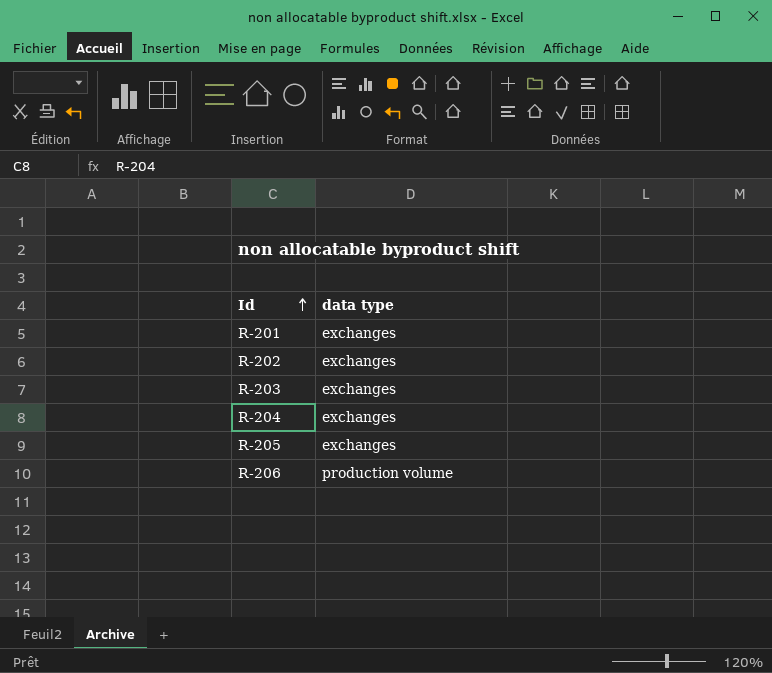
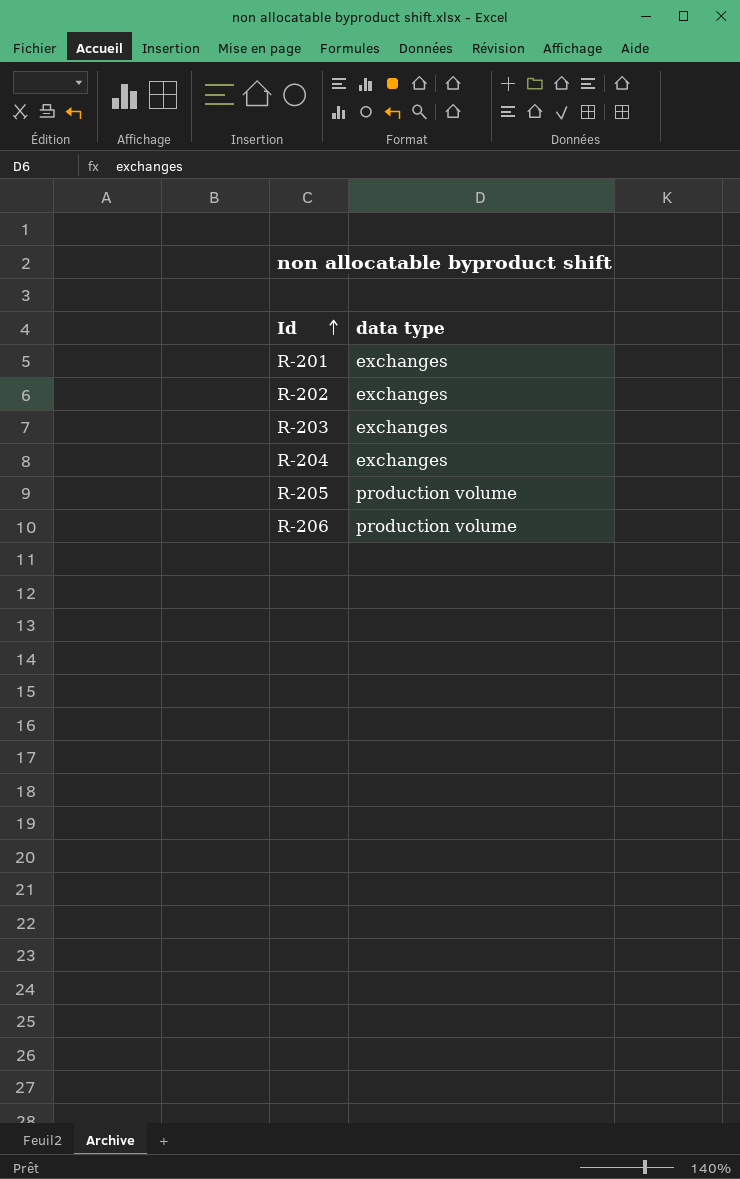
R-205 | data type: exchanges -> production volume

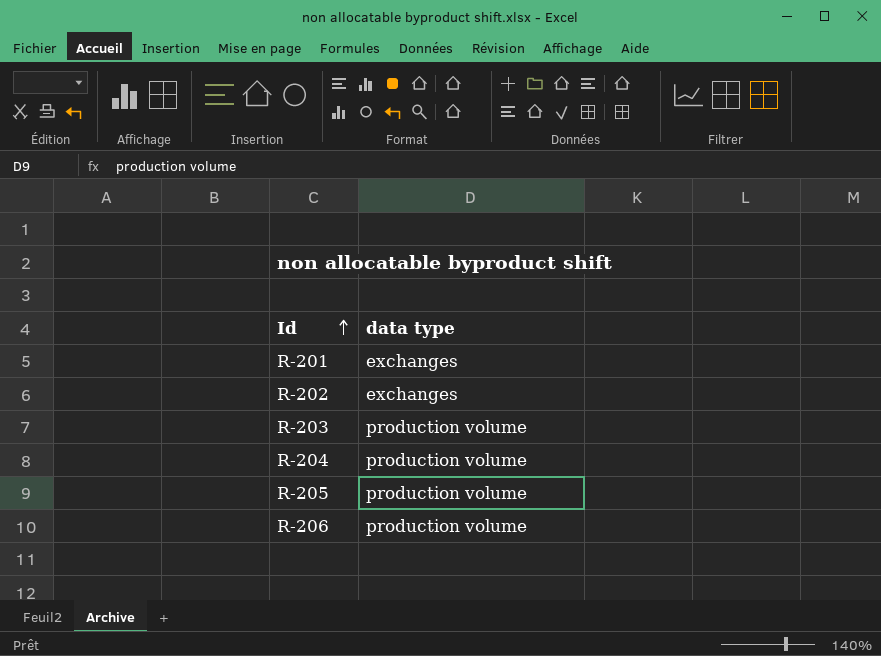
R-203 | data type: exchanges -> production volume
R-204 | data type: exchanges -> production volume

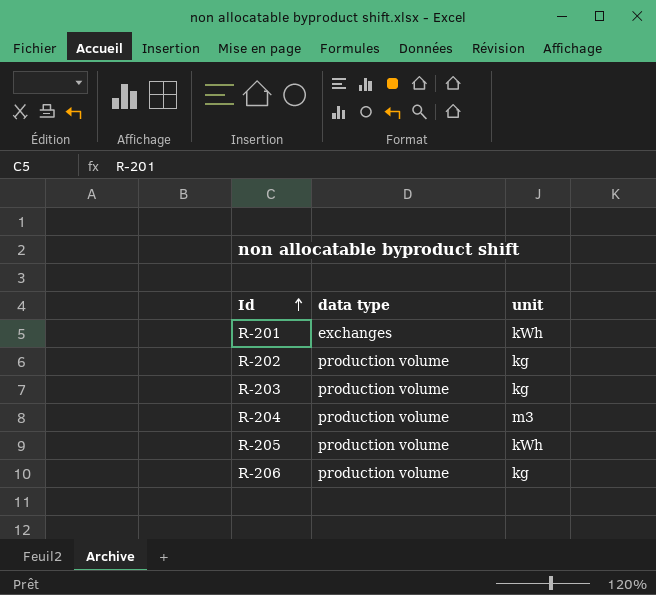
column unit | position: none -> 3
R-202 | data type: exchanges -> production volume

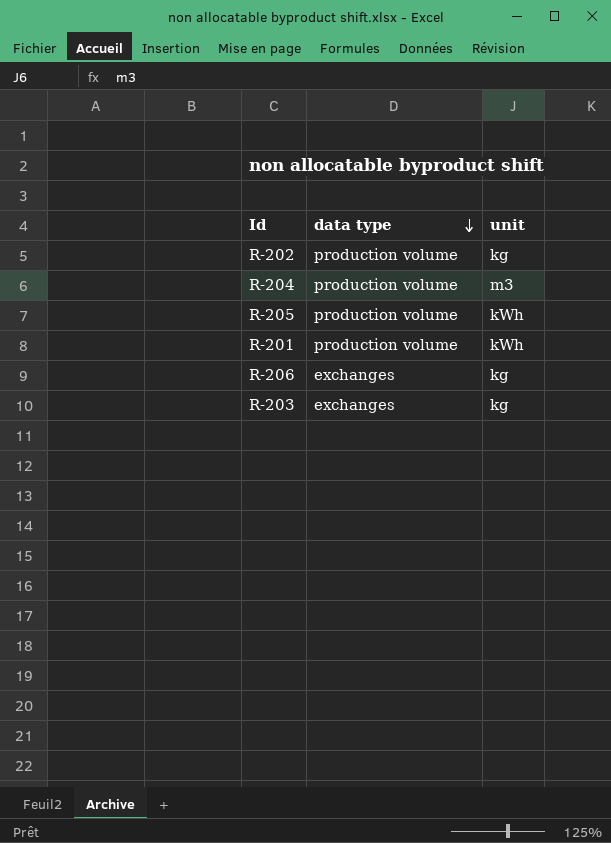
row order: Id ascending -> data type descending
R-201 | data type: exchanges -> production volume
R-206 | data type: production volume -> exchanges
R-203 | data type: production volume -> exchanges

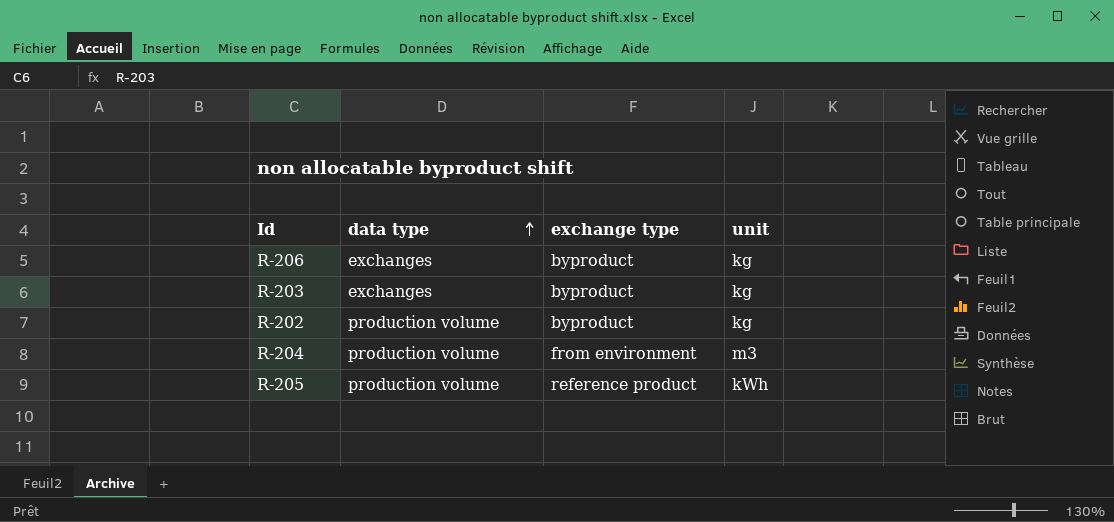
row order: data type descending -> data type ascending
column exchange type | position: none -> 3
row R-201: production volume | kWh -> none

